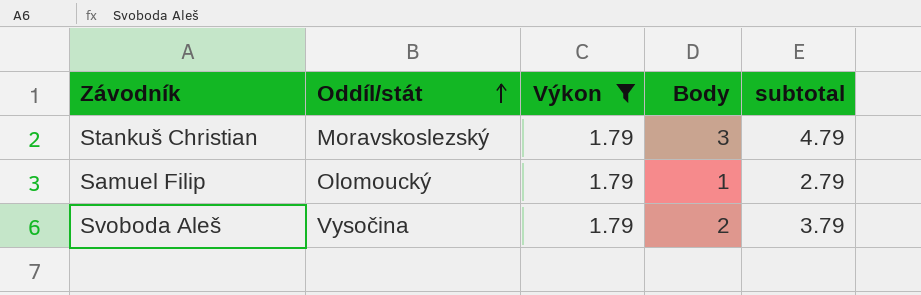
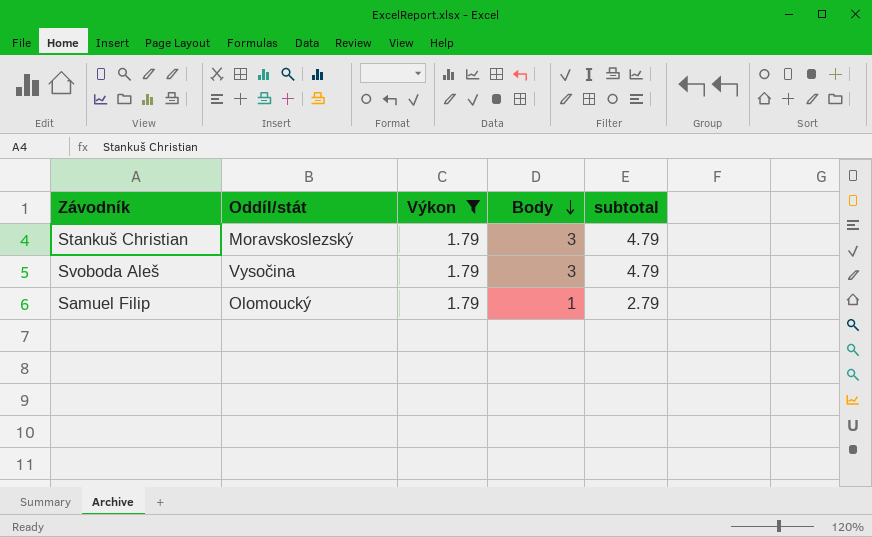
row order: Oddíl/stát ascending -> Body descending
Svoboda Aleš | Body: 2 -> 3
Svoboda Aleš | subtotal: 3.79 -> 4.79

